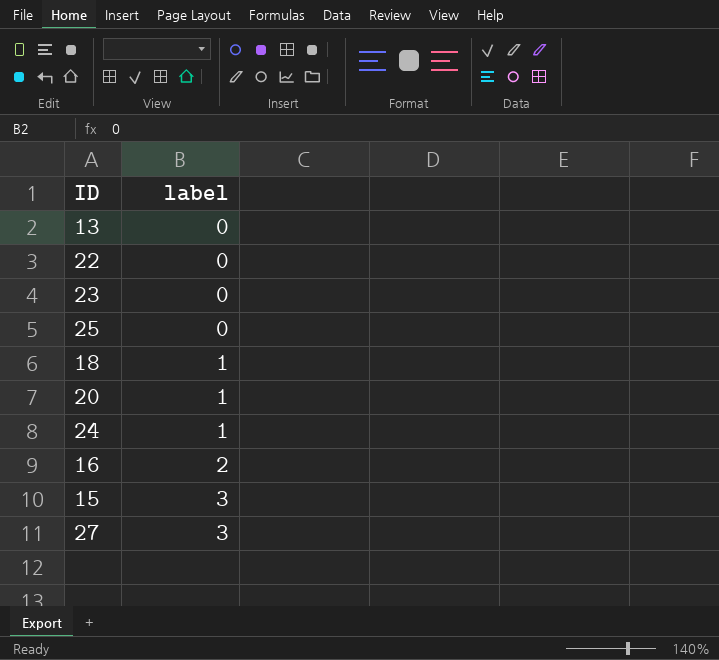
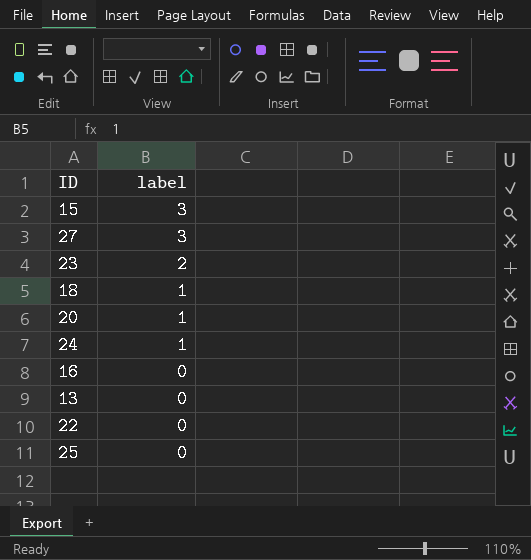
row order: label ascending -> label descending
23 | label: 0 -> 2
16 | label: 2 -> 0

